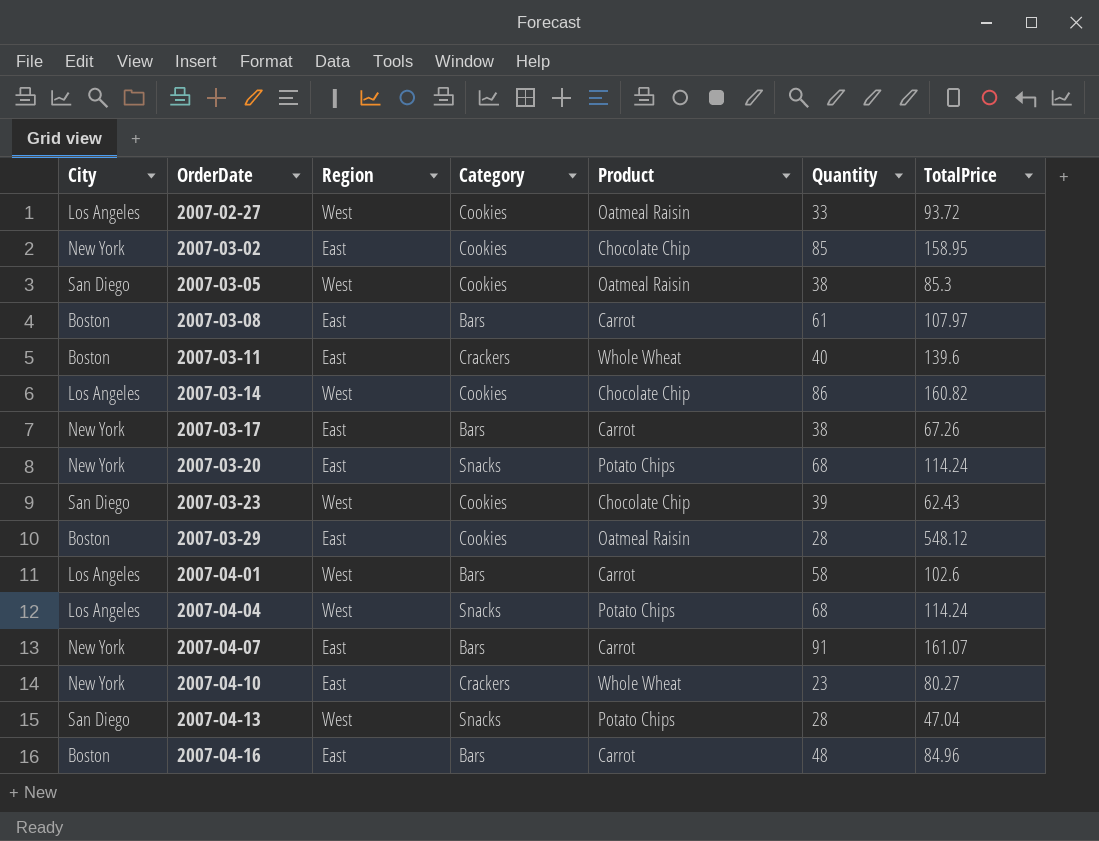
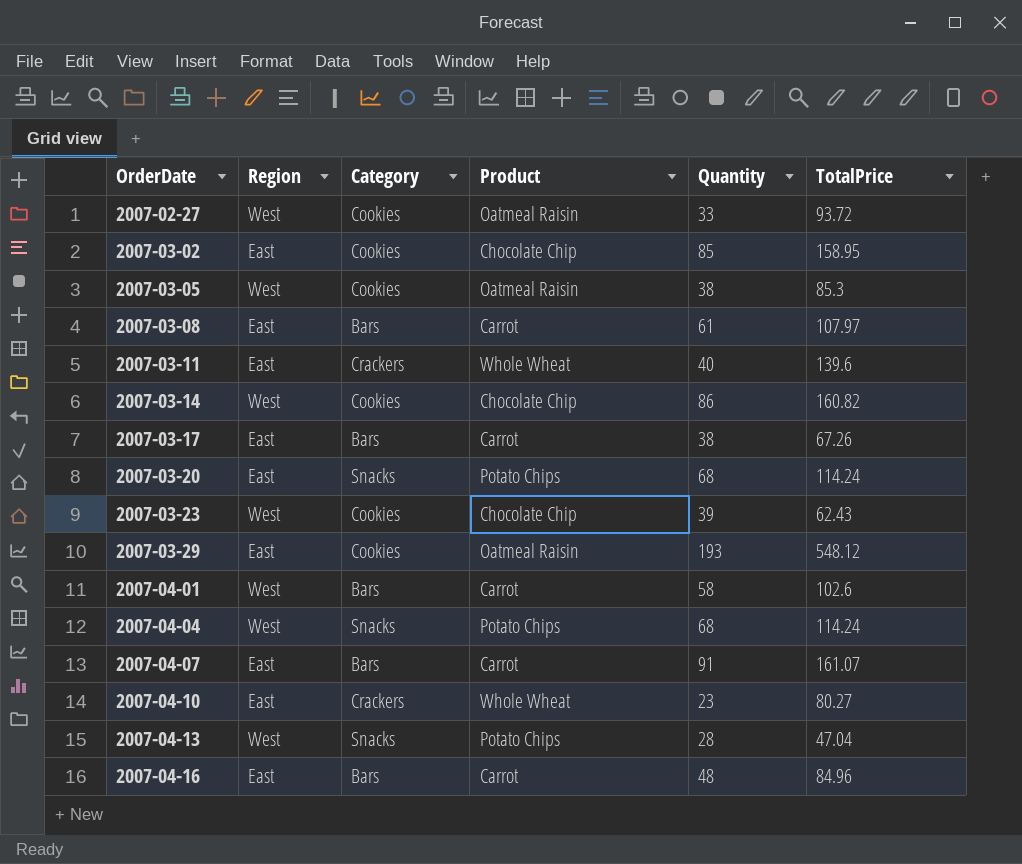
column City | position: 1 -> none
2007-03-29 | Quantity: 28 -> 193

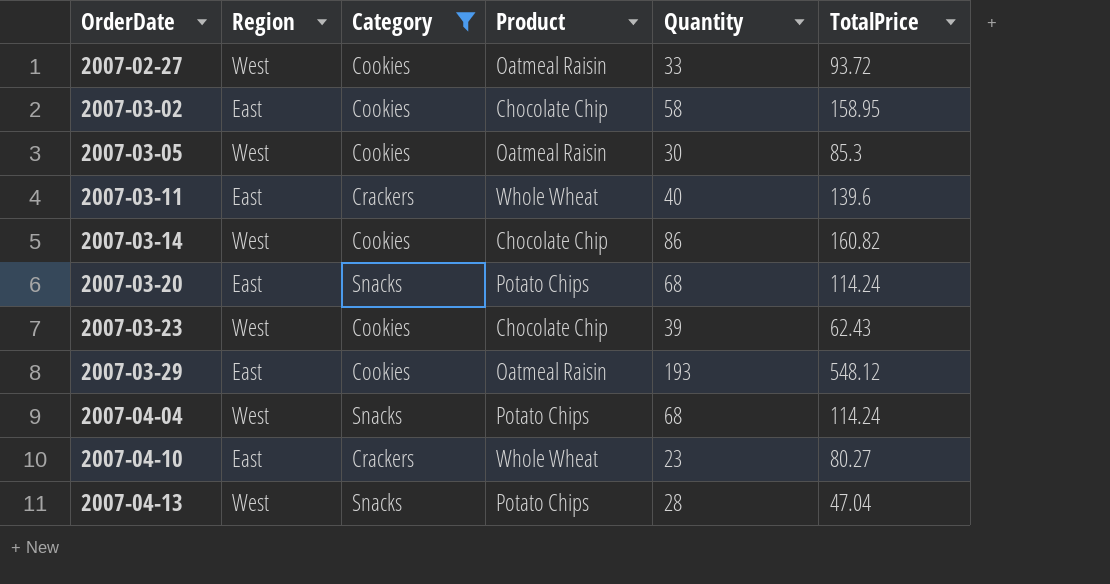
filter: none -> Category != Bars
2007-03-02 | Quantity: 85 -> 58
2007-03-05 | Quantity: 38 -> 30

